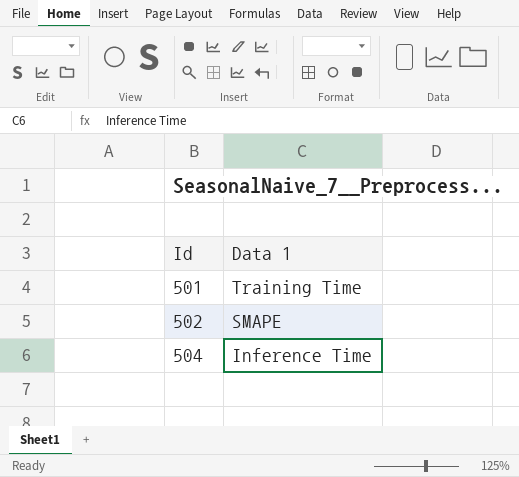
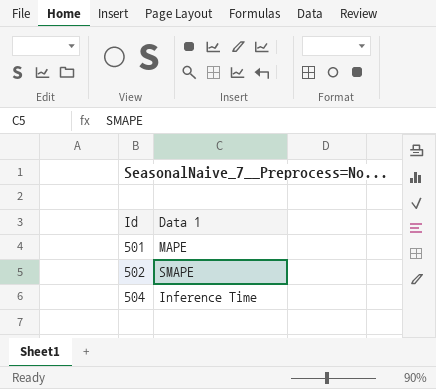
501 | Data 1: Training Time -> MAPE

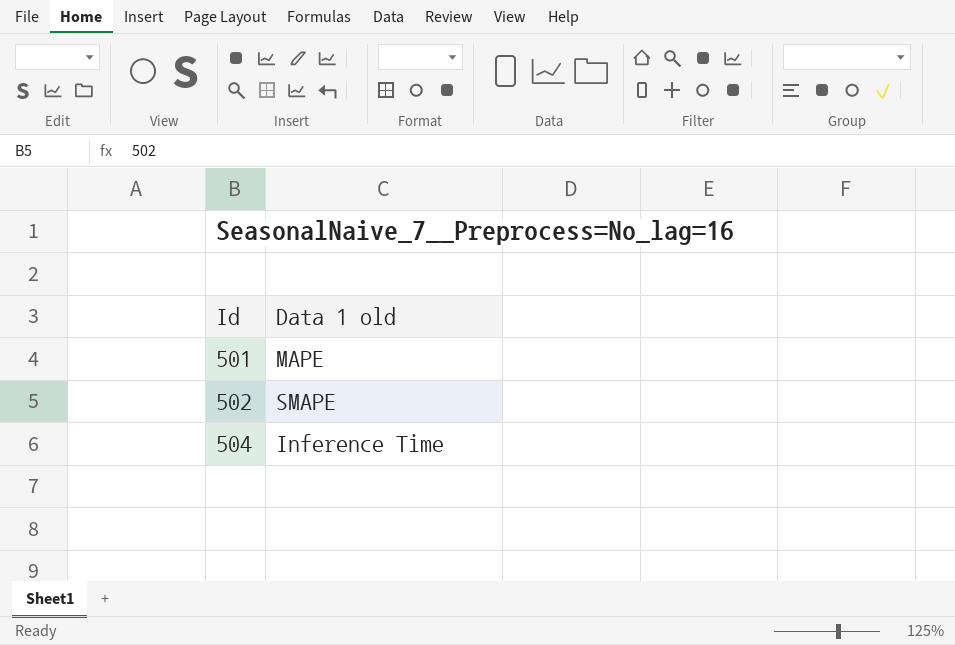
column name: Data 1 -> Data 1 old

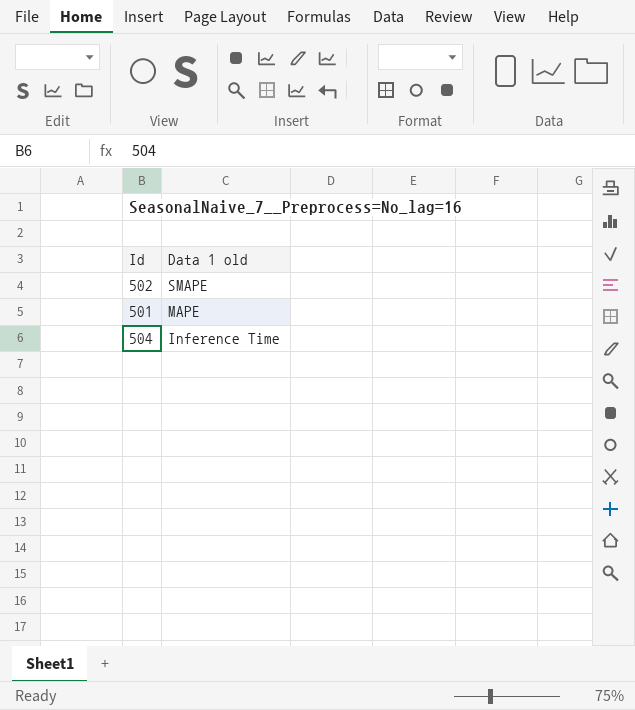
row order: Id ascending -> Data 1 old descending

